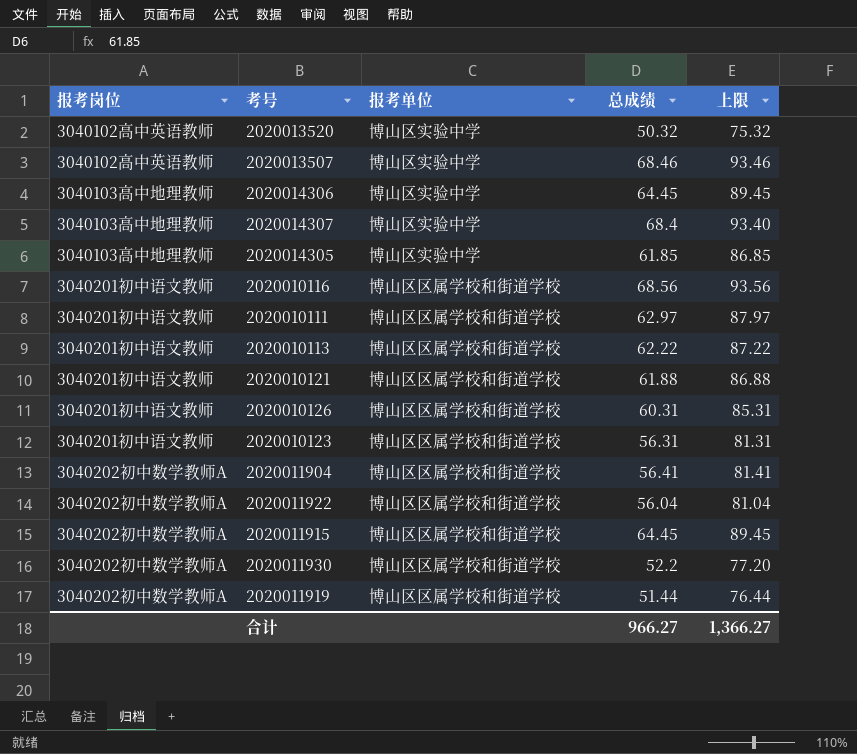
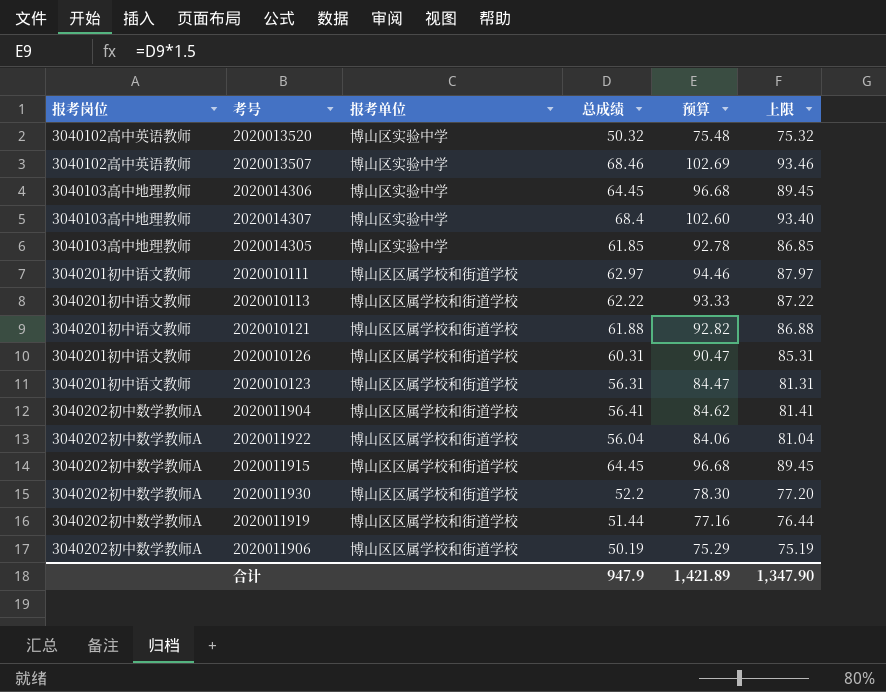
column 预算 | formula: none -> [总成绩] * 1.5
row 2020010116: 3040201初中语文教师 | 博山区区属学校和街道学校 | 68.56 | 93.56 -> none
row 2020011906: none -> 3040202初中数学教师A | 博山区区属学校和街道学校 | 50.19 | 75.29 | 75.19
合计 | 总成绩: 966.27 -> 947.9
合计 | 上限: 1,366.27 -> 1,347.90

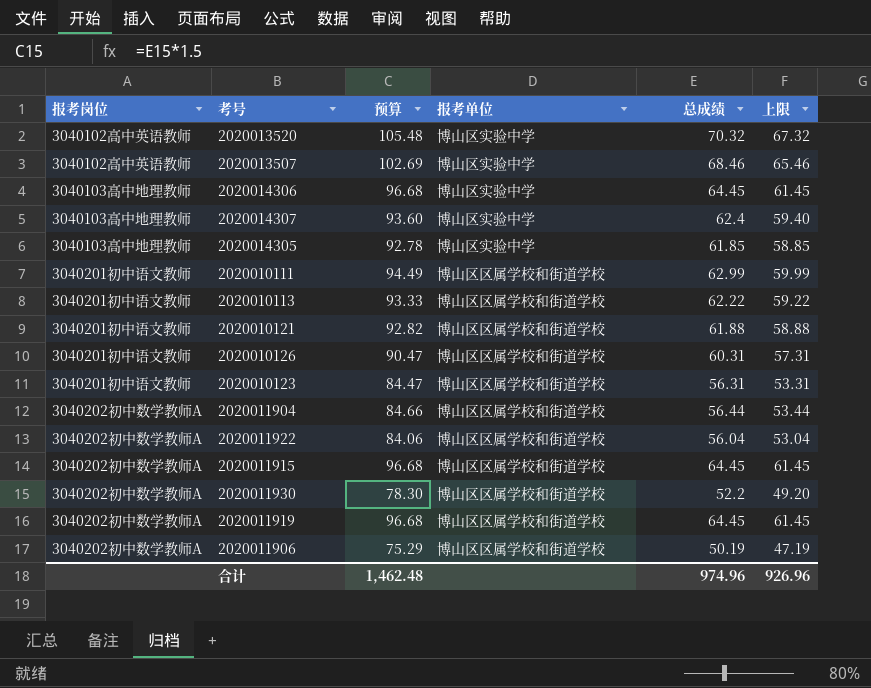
column 预算 | position: 5 -> 3
column 上限 | formula: [总成绩] + 25 -> [总成绩] - 3
2020013520 | 预算: 75.48 -> 105.48
2020013520 | 总成绩: 50.32 -> 70.32
2020014307 | 预算: 102.60 -> 93.60
2020014307 | 总成绩: 68.4 -> 62.4
2020010111 | 预算: 94.46 -> 94.49
2020010111 | 总成绩: 62.97 -> 62.99
2020011904 | 预算: 84.62 -> 84.66
2020011904 | 总成绩: 56.41 -> 56.44
2020011919 | 预算: 77.16 -> 96.68
2020011919 | 总成绩: 51.44 -> 64.45
合计 | 预算: 1,421.89 -> 1,462.48
合计 | 总成绩: 947.9 -> 974.96
合计 | 上限: 1,347.90 -> 926.96

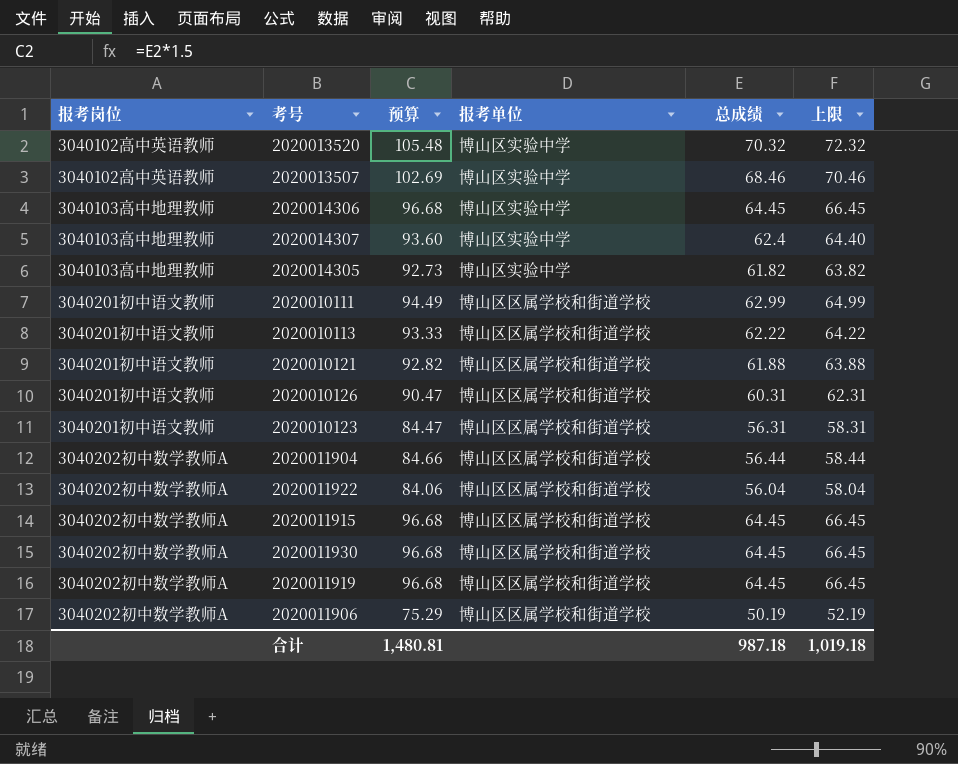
column 上限 | formula: [总成绩] - 3 -> [总成绩] + 2
2020014305 | 预算: 92.78 -> 92.73
2020014305 | 总成绩: 61.85 -> 61.82
2020011930 | 预算: 78.30 -> 96.68
2020011930 | 总成绩: 52.2 -> 64.45
合计 | 预算: 1,462.48 -> 1,480.81
合计 | 总成绩: 974.96 -> 987.18
合计 | 上限: 926.96 -> 1,019.18

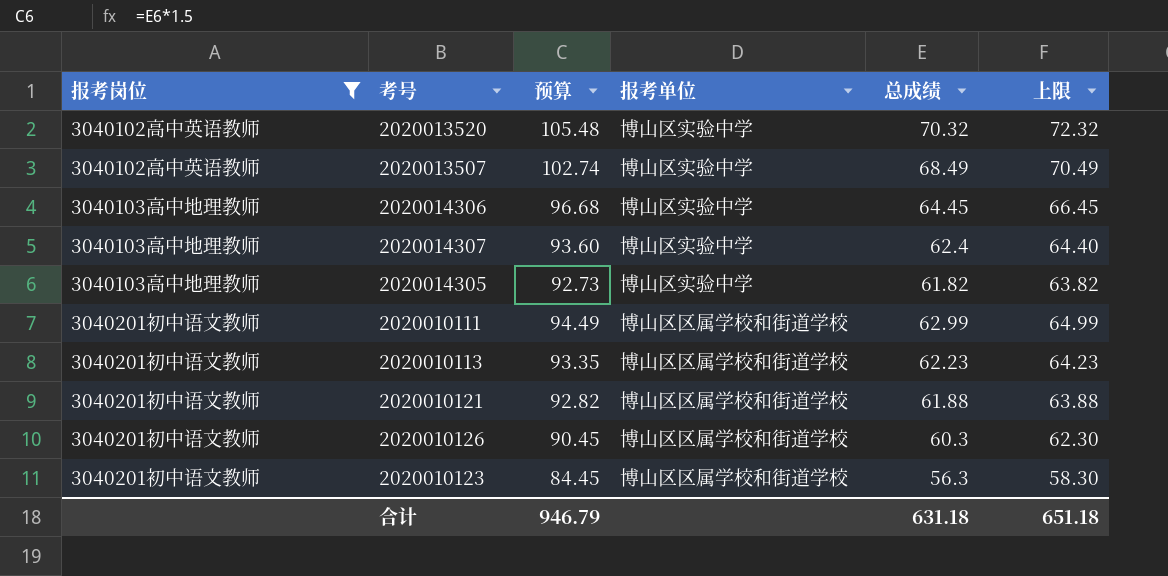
filter: none -> 报考岗位 != 3040202初中数学教师A
2020013507 | 预算: 102.69 -> 102.74
2020013507 | 总成绩: 68.46 -> 68.49
2020013507 | 上限: 70.46 -> 70.49
2020010113 | 预算: 93.33 -> 93.35
2020010113 | 总成绩: 62.22 -> 62.23
2020010113 | 上限: 64.22 -> 64.23
2020010126 | 预算: 90.47 -> 90.45
2020010126 | 总成绩: 60.31 -> 60.3
2020010126 | 上限: 62.31 -> 62.30
2020010123 | 预算: 84.47 -> 84.45
2020010123 | 总成绩: 56.31 -> 56.3
2020010123 | 上限: 58.31 -> 58.30
合计 | 预算: 1,480.81 -> 946.79
合计 | 总成绩: 987.18 -> 631.18
合计 | 上限: 1,019.18 -> 651.18

